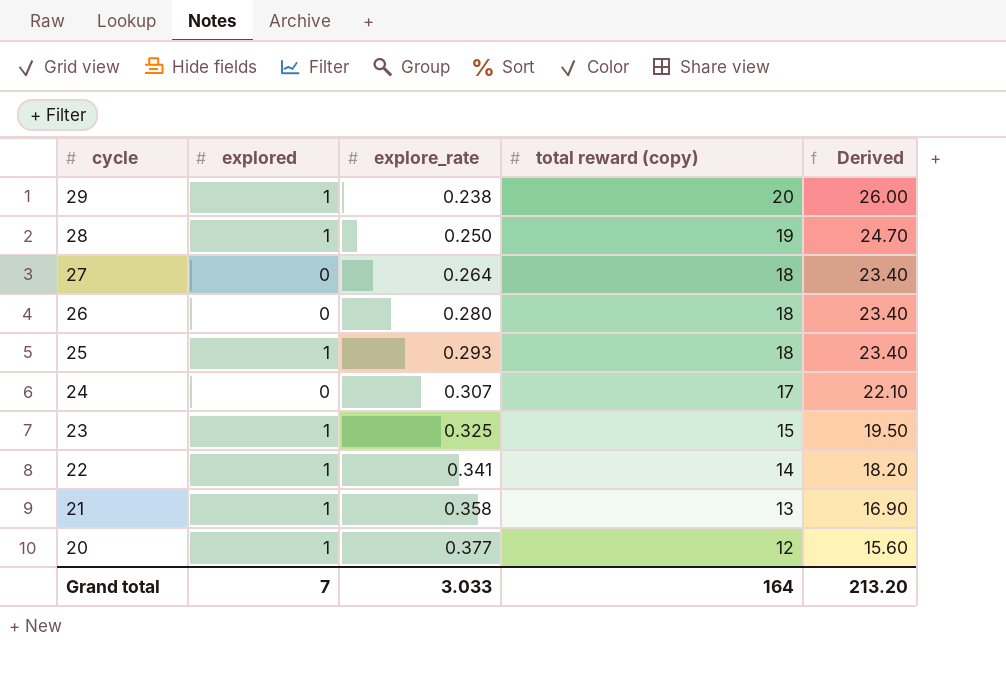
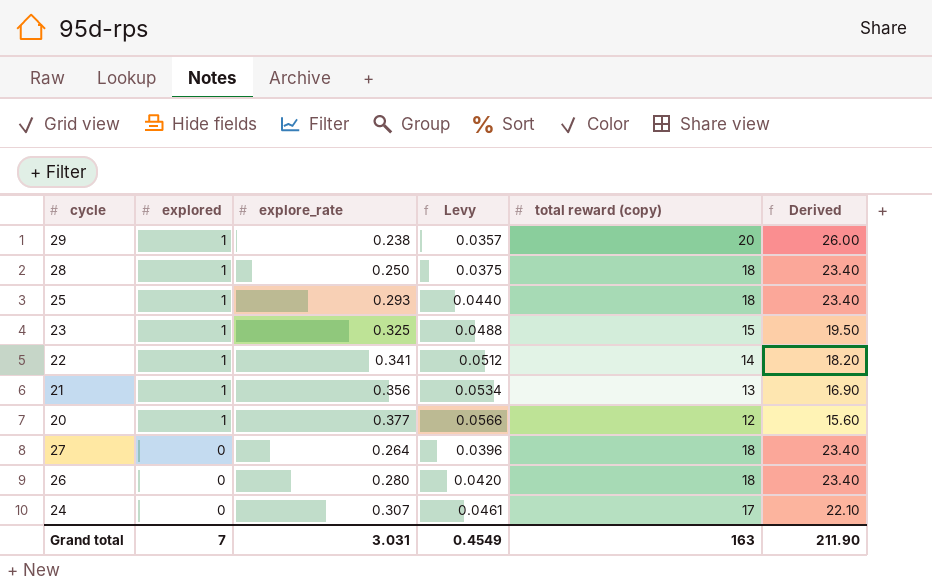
row order: cycle descending -> explored descending
column Levy | formula: none -> [explore_rate] * 0.15
28 | total reward (copy): 19 -> 18
28 | Derived: 24.70 -> 23.40
21 | explore_rate: 0.358 -> 0.356
Grand total | explore_rate: 3.033 -> 3.031
Grand total | total reward (copy): 164 -> 163
Grand total | Derived: 213.20 -> 211.90

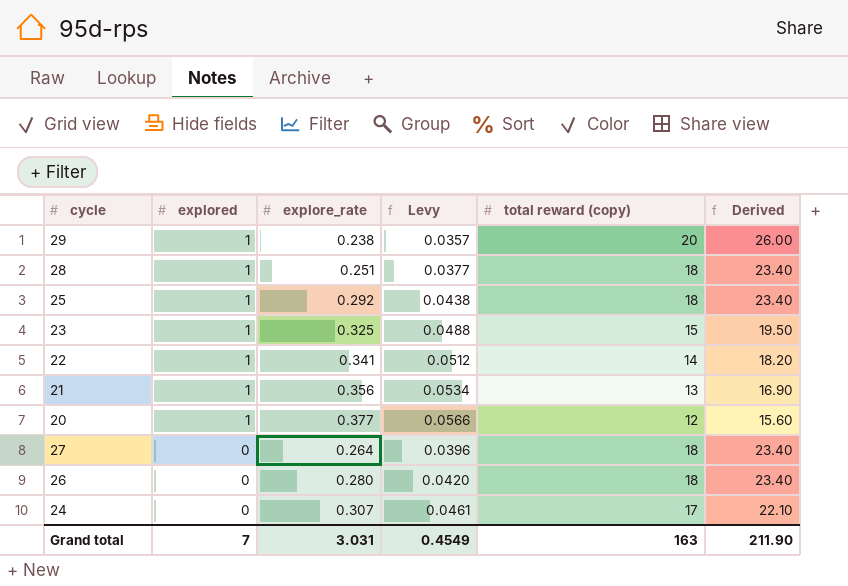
28 | explore_rate: 0.250 -> 0.251
28 | Levy: 0.0375 -> 0.0377
25 | explore_rate: 0.293 -> 0.292
25 | Levy: 0.0440 -> 0.0438

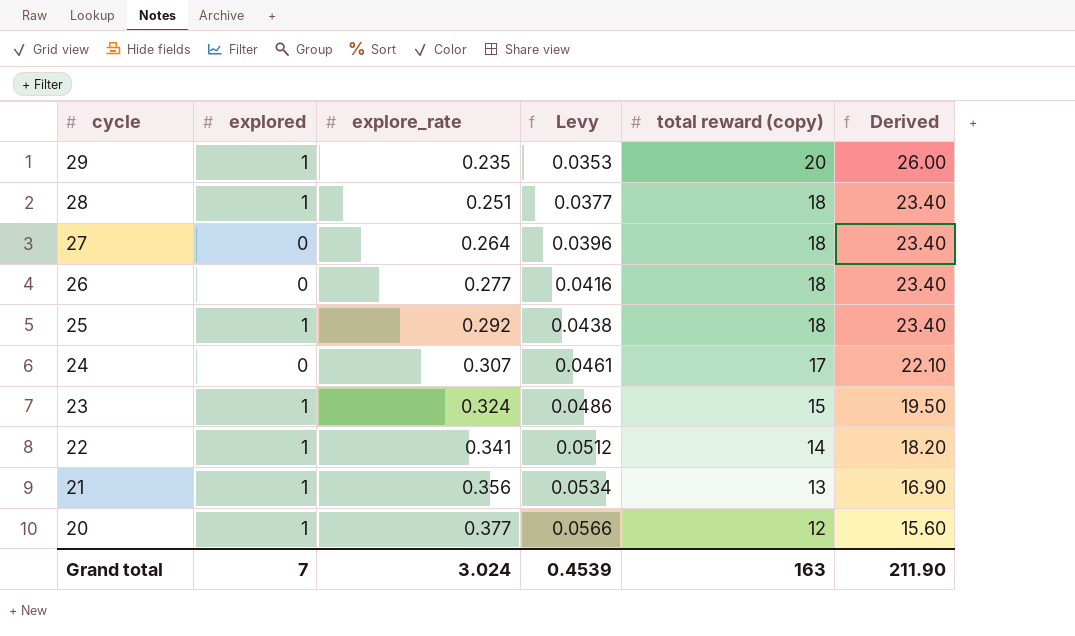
row order: explored descending -> cycle descending
29 | explore_rate: 0.238 -> 0.235
29 | Levy: 0.0357 -> 0.0353
26 | explore_rate: 0.280 -> 0.277
26 | Levy: 0.0420 -> 0.0416
23 | explore_rate: 0.325 -> 0.324
23 | Levy: 0.0488 -> 0.0486
Grand total | explore_rate: 3.031 -> 3.024
Grand total | Levy: 0.4549 -> 0.4539

